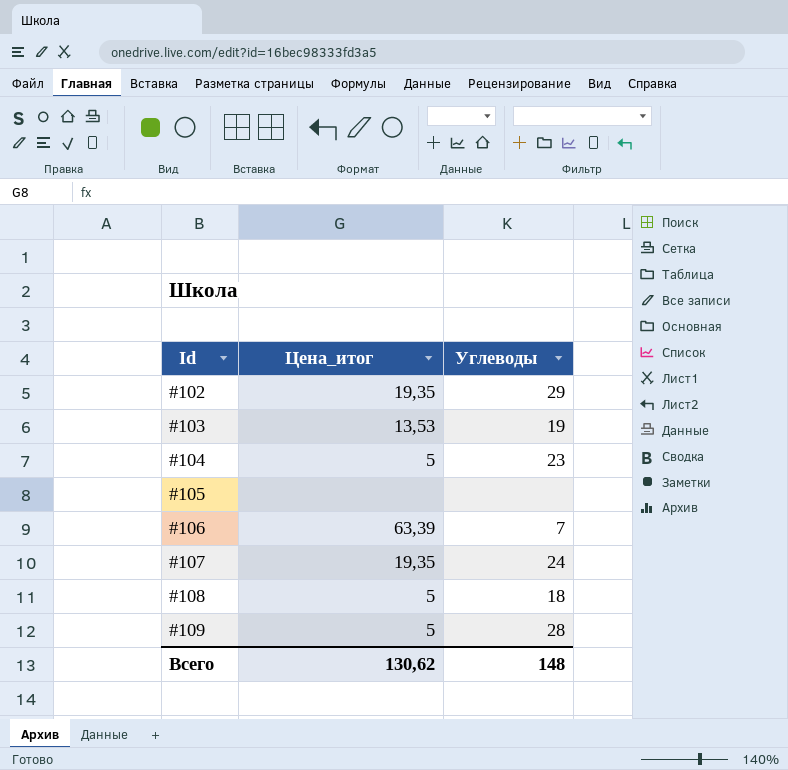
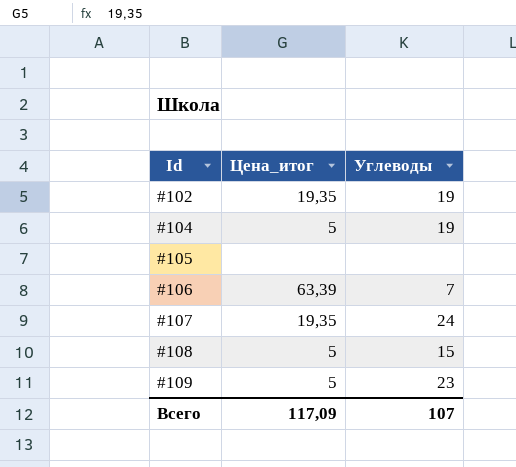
row #103: 13,53 | 19 -> none
#102 | Углеводы: 29 -> 19
#104 | Углеводы: 23 -> 19
#108 | Углеводы: 18 -> 15
#109 | Углеводы: 28 -> 23
Всего | Цена_итог: 130,62 -> 117,09
Всего | Углеводы: 148 -> 107

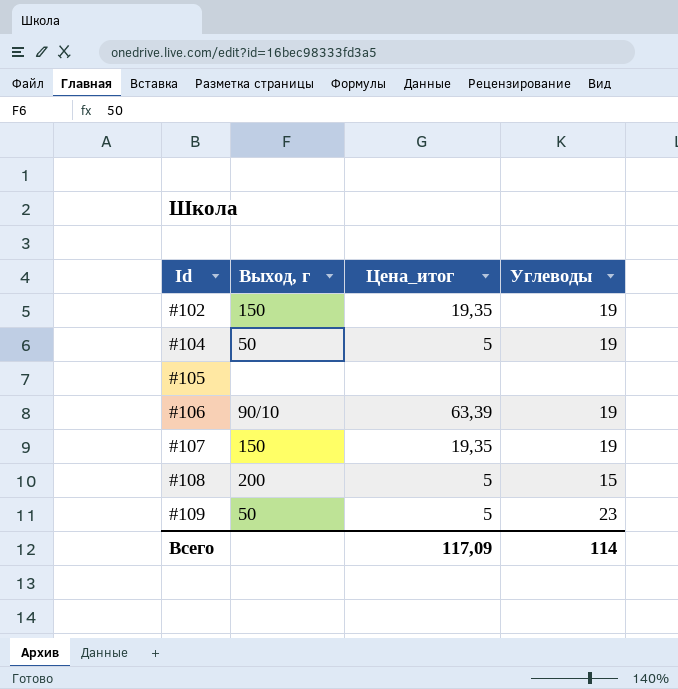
column Выход, г | position: none -> 2
#106 | Углеводы: 7 -> 19
#107 | Углеводы: 24 -> 19
Всего | Углеводы: 107 -> 114

